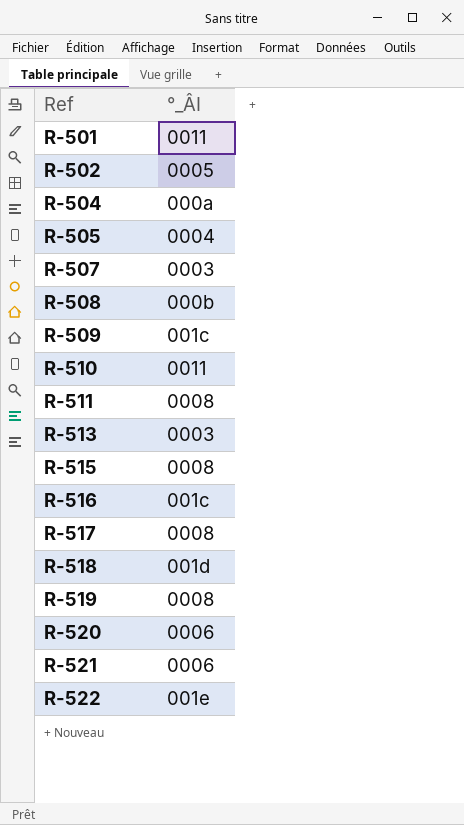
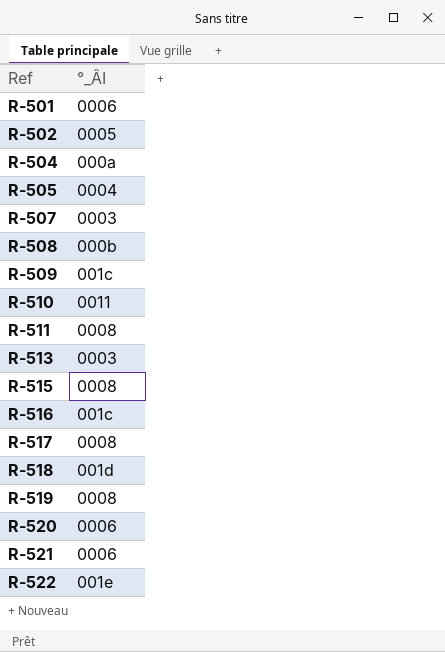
R-501 | °_ÂI: 0011 -> 0006

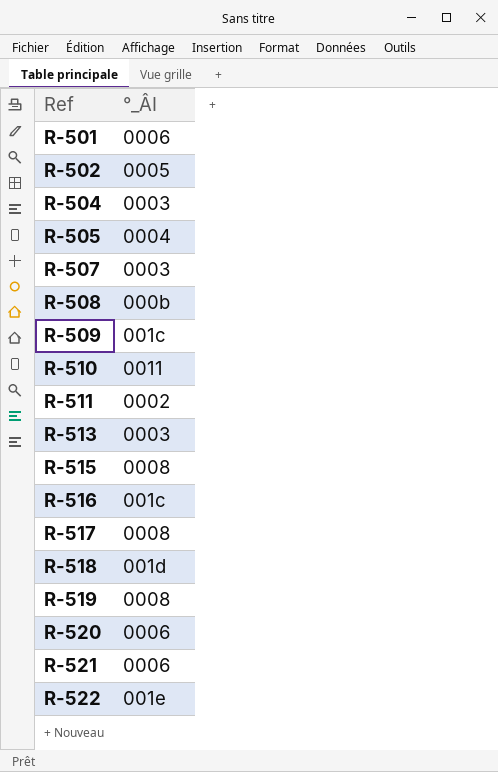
R-504 | °_ÂI: 000a -> 0003
R-511 | °_ÂI: 0008 -> 0002

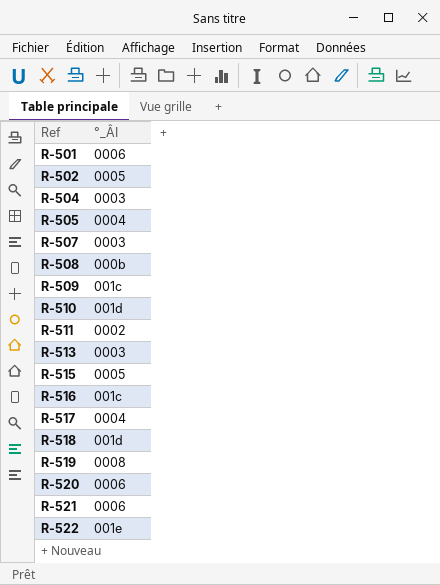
R-510 | °_ÂI: 0011 -> 001d
R-515 | °_ÂI: 0008 -> 0005
R-517 | °_ÂI: 0008 -> 0004

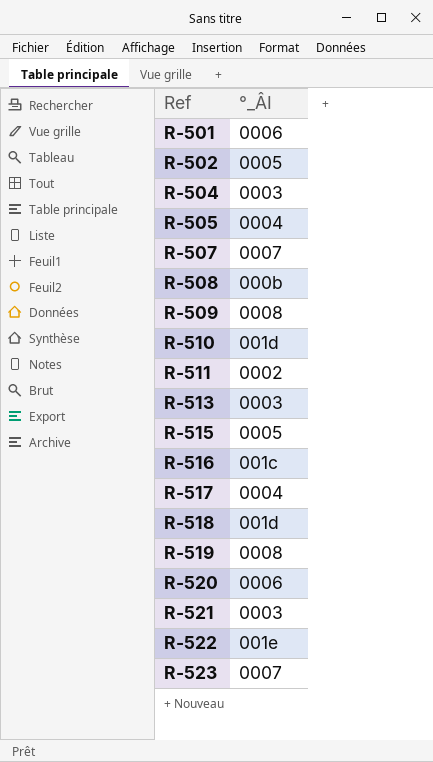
R-507 | °_ÂI: 0003 -> 0007
R-509 | °_ÂI: 001c -> 0008
R-521 | °_ÂI: 0006 -> 0003
row R-523: none -> 0007

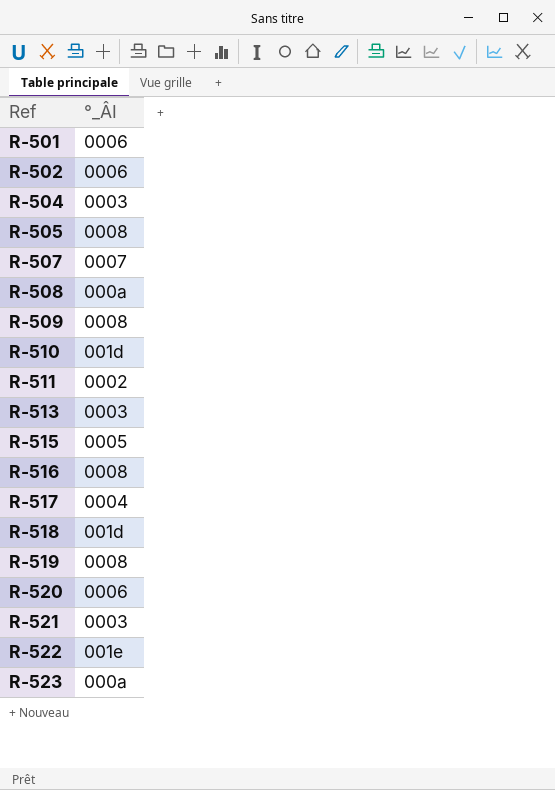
R-502 | °_ÂI: 0005 -> 0006
R-505 | °_ÂI: 0004 -> 0008
R-508 | °_ÂI: 000b -> 000a
R-516 | °_ÂI: 001c -> 0008
R-523 | °_ÂI: 0007 -> 000a

